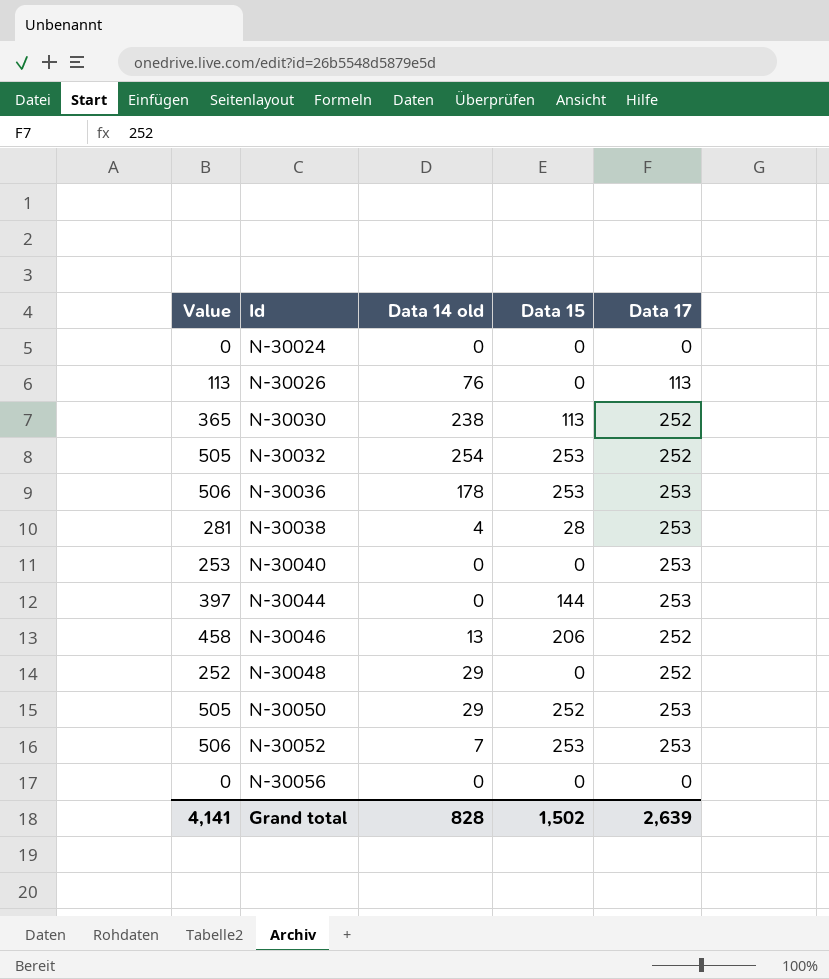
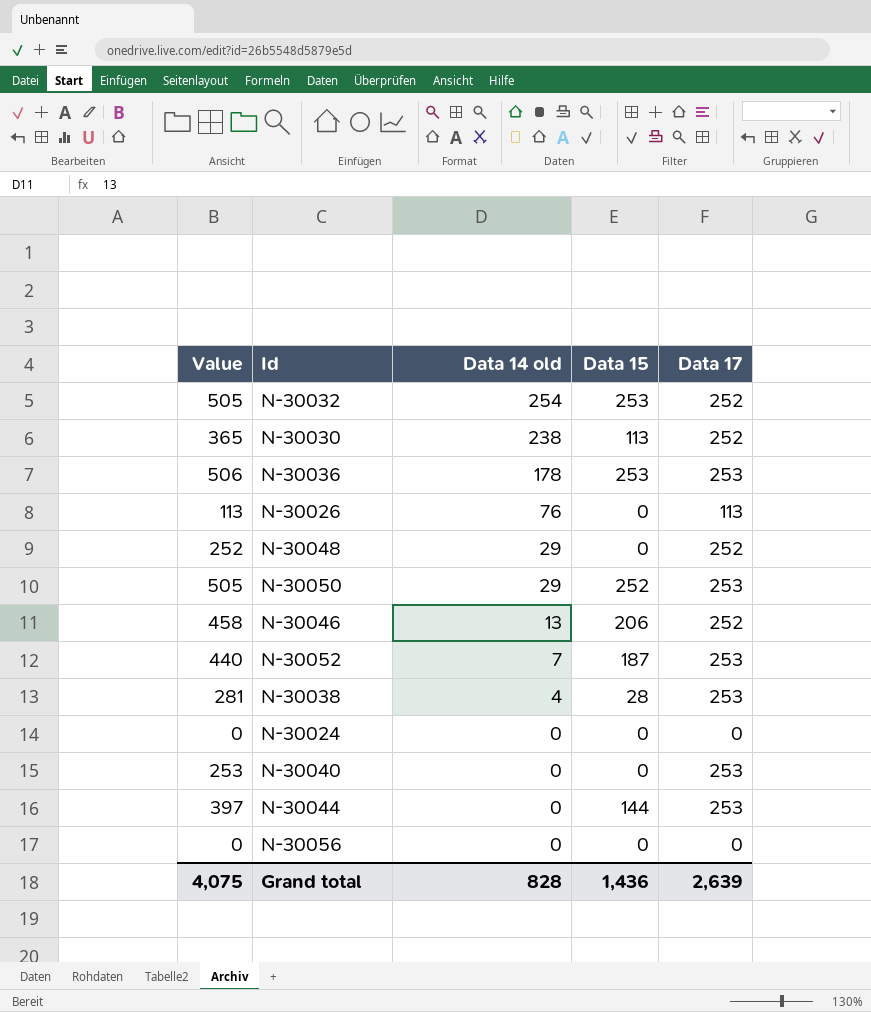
row order: Id ascending -> Data 14 old descending
N-30052 | Value: 506 -> 440
N-30052 | Data 15: 253 -> 187
Grand total | Value: 4,141 -> 4,075
Grand total | Data 15: 1,502 -> 1,436

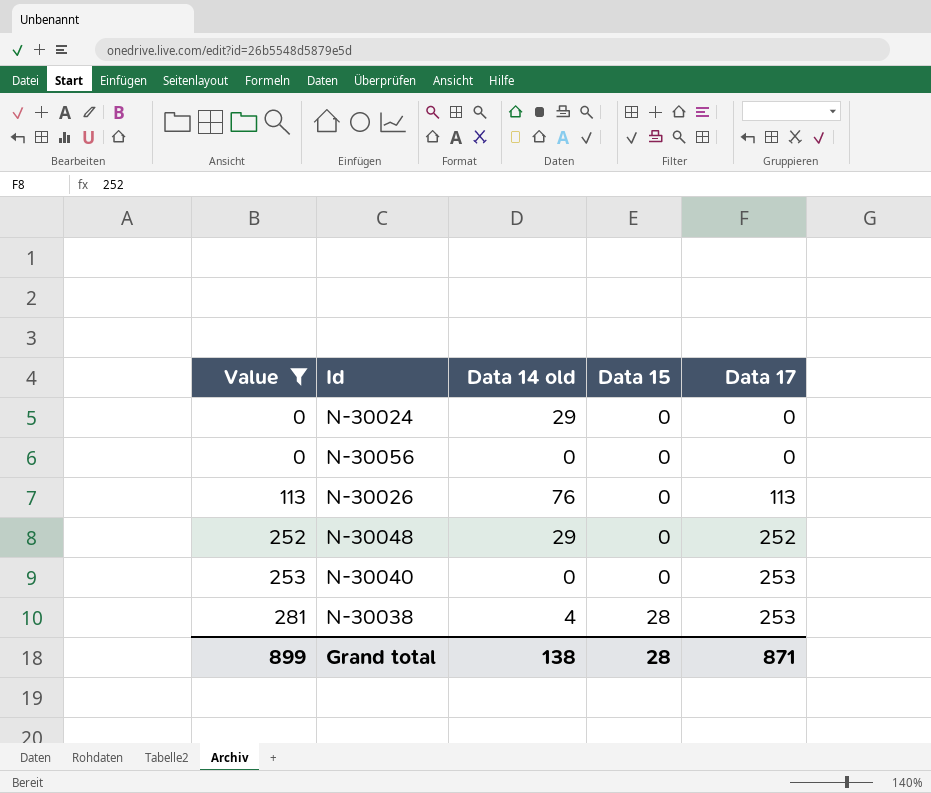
filter: none -> Value <= 281
row order: Data 14 old descending -> Value ascending
N-30024 | Data 14 old: 0 -> 29
Grand total | Value: 4,075 -> 899
Grand total | Data 14 old: 828 -> 138
Grand total | Data 15: 1,436 -> 28
Grand total | Data 17: 2,639 -> 871

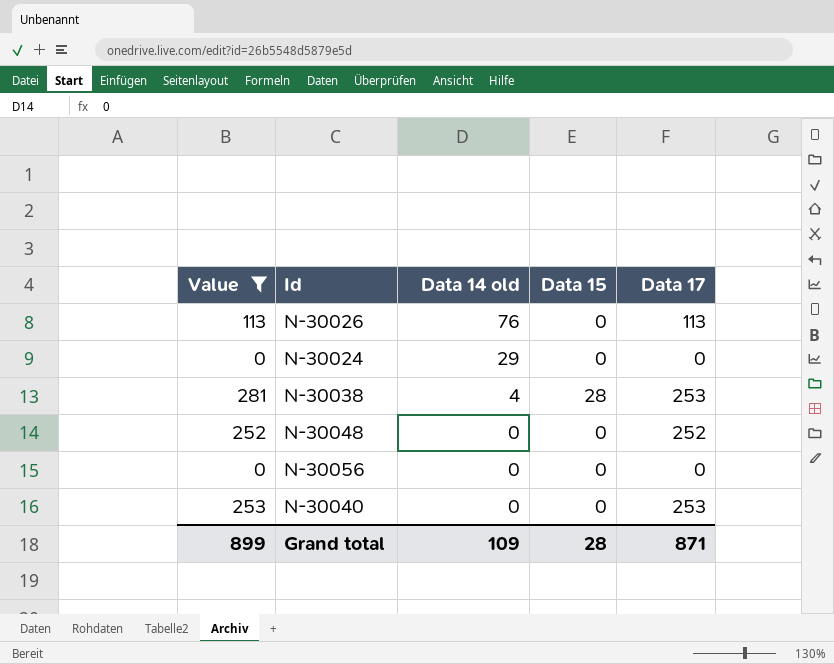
row order: Value ascending -> Data 14 old descending
N-30048 | Data 14 old: 29 -> 0
Grand total | Data 14 old: 138 -> 109

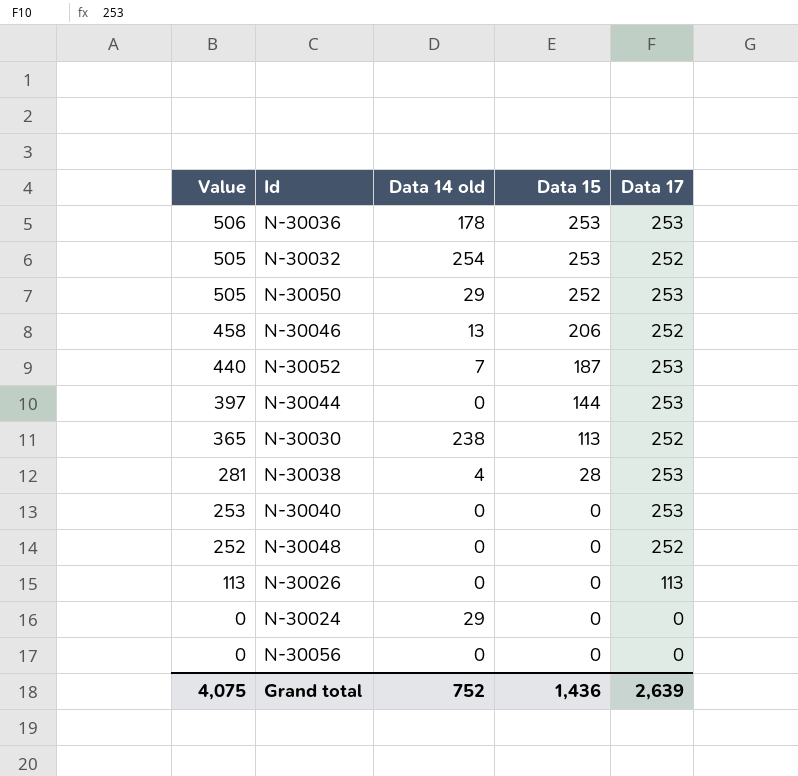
filter: Value <= 281 -> none
row order: Data 14 old descending -> Value descending
N-30026 | Data 14 old: 76 -> 0
Grand total | Value: 899 -> 4,075
Grand total | Data 14 old: 109 -> 752
Grand total | Data 15: 28 -> 1,436
Grand total | Data 17: 871 -> 2,639

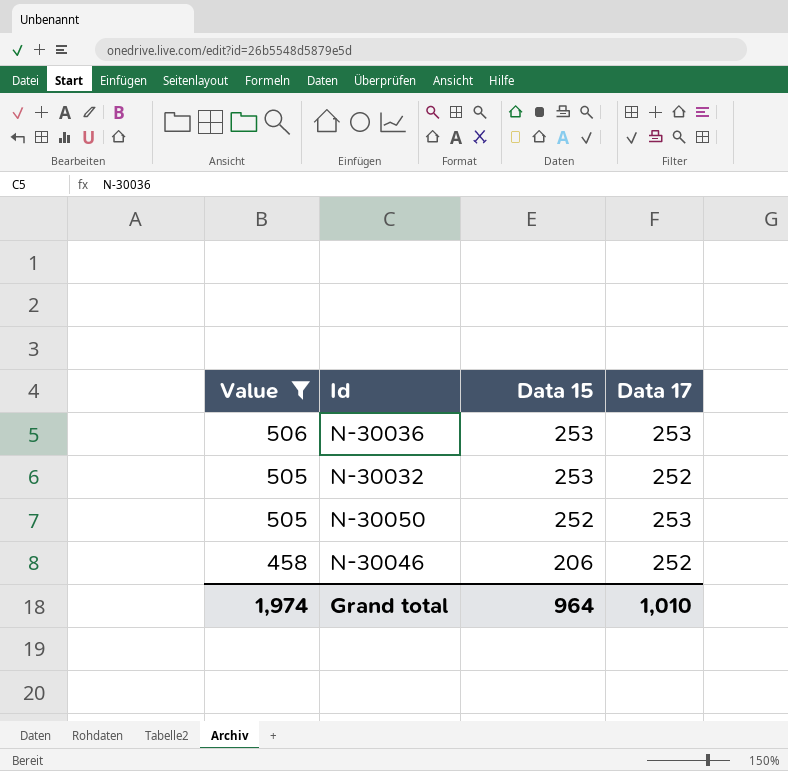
filter: none -> Value >= 458
column Data 14 old | position: 3 -> none
Grand total | Value: 4,075 -> 1,974
Grand total | Data 15: 1,436 -> 964
Grand total | Data 17: 2,639 -> 1,010

